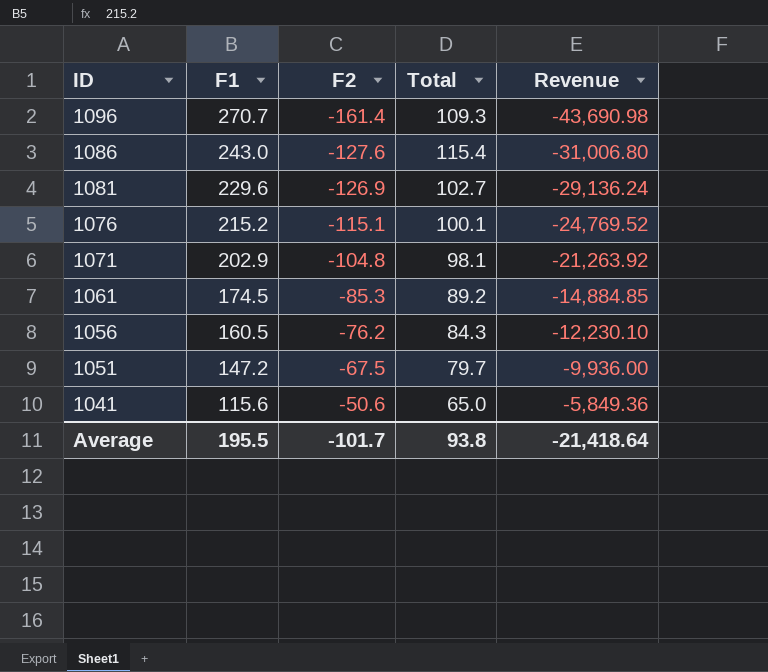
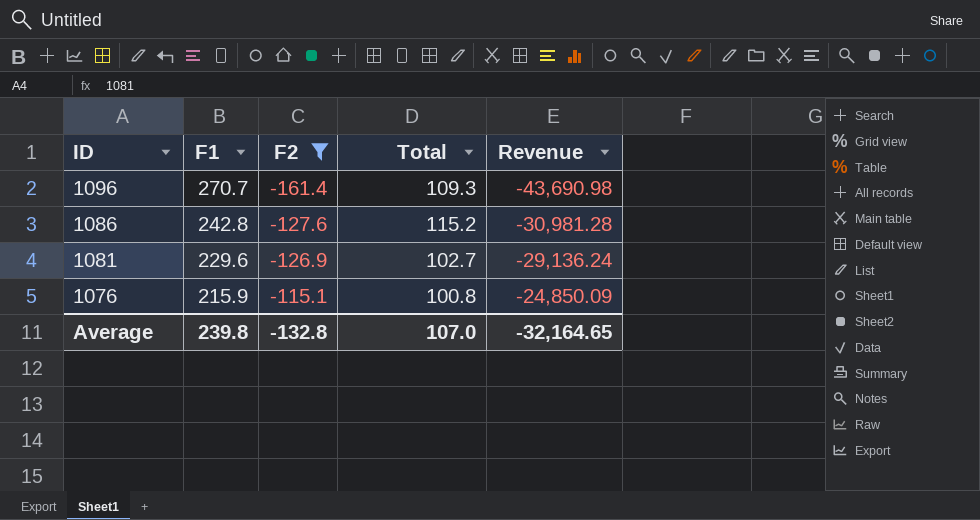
filter: none -> F2 <= -115.1
1086 | F1: 243.0 -> 242.8
1086 | Total: 115.4 -> 115.2
1086 | Revenue: -31,006.80 -> -30,981.28
1076 | F1: 215.2 -> 215.9
1076 | Total: 100.1 -> 100.8
1076 | Revenue: -24,769.52 -> -24,850.09
Average | F1: 195.5 -> 239.8
Average | F2: -101.7 -> -132.8
Average | Total: 93.8 -> 107.0
Average | Revenue: -21,418.64 -> -32,164.65

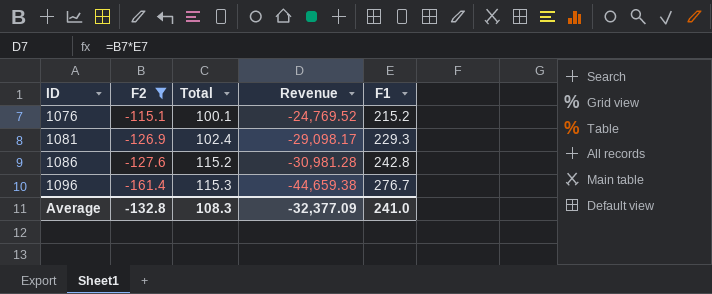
row order: ID descending -> ID ascending
column F1 | position: 2 -> 5
1076 | Total: 100.8 -> 100.1
1076 | Revenue: -24,850.09 -> -24,769.52
1076 | F1: 215.9 -> 215.2
1081 | Total: 102.7 -> 102.4
1081 | Revenue: -29,136.24 -> -29,098.17
1081 | F1: 229.6 -> 229.3
1096 | Total: 109.3 -> 115.3
1096 | Revenue: -43,690.98 -> -44,659.38
1096 | F1: 270.7 -> 276.7
Average | Total: 107.0 -> 108.3
Average | Revenue: -32,164.65 -> -32,377.09
Average | F1: 239.8 -> 241.0

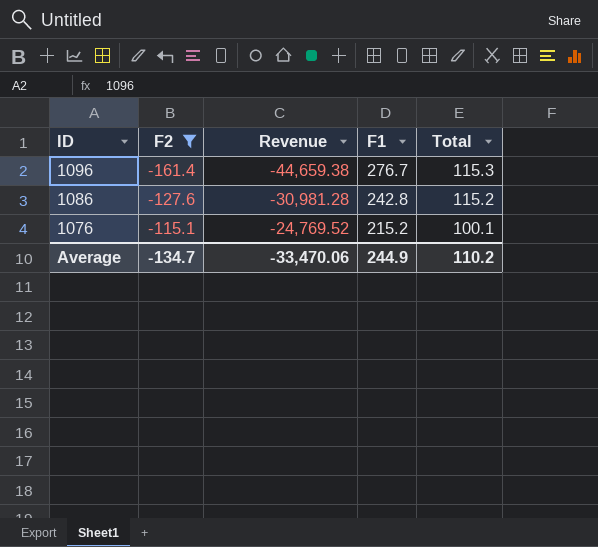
row order: ID ascending -> ID descending
column Total | position: 3 -> 5
row 1081: -126.9 | 102.4 | -29,098.17 | 229.3 -> none
Average | F2: -132.8 -> -134.7
Average | Revenue: -32,377.09 -> -33,470.06
Average | F1: 241.0 -> 244.9
Average | Total: 108.3 -> 110.2

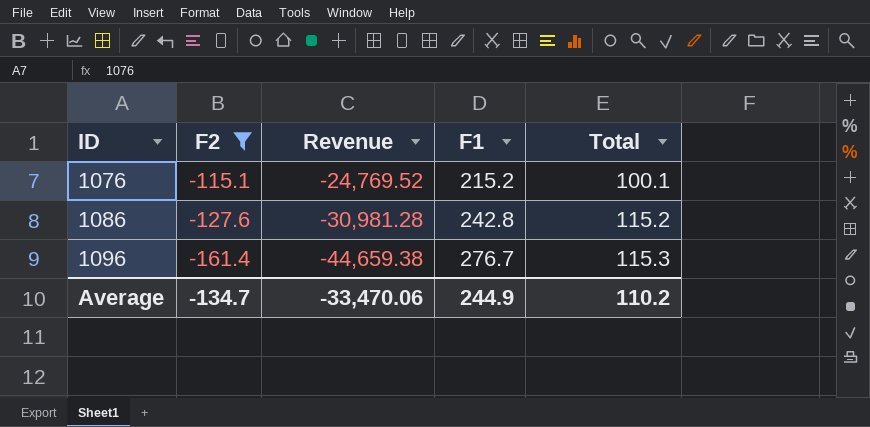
row order: ID descending -> ID ascending

